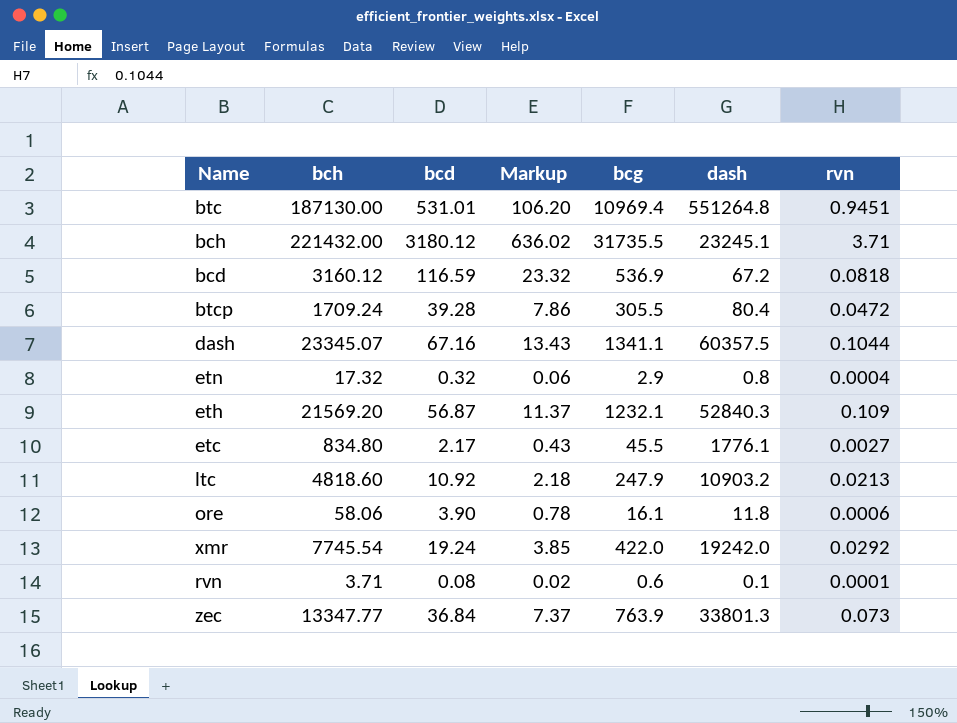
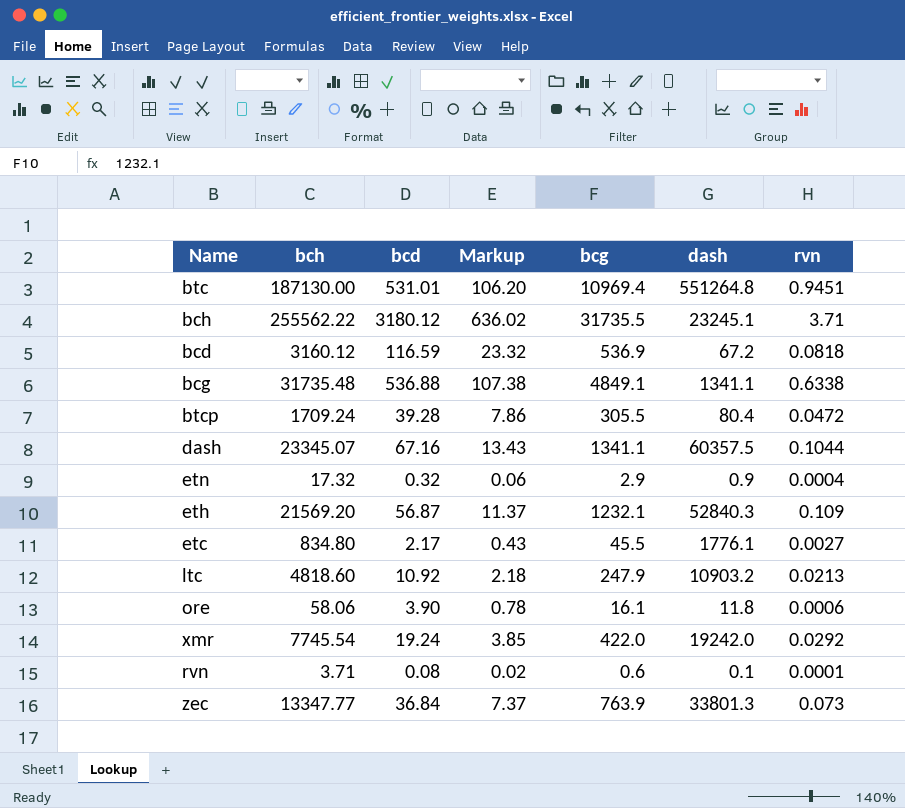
bch | bch: 221432.00 -> 255562.22
row bcg: none -> 31735.48 | 536.88 | 107.38 | 4849.1 | 1341.1 | 0.6338
etn | dash: 0.8 -> 0.9

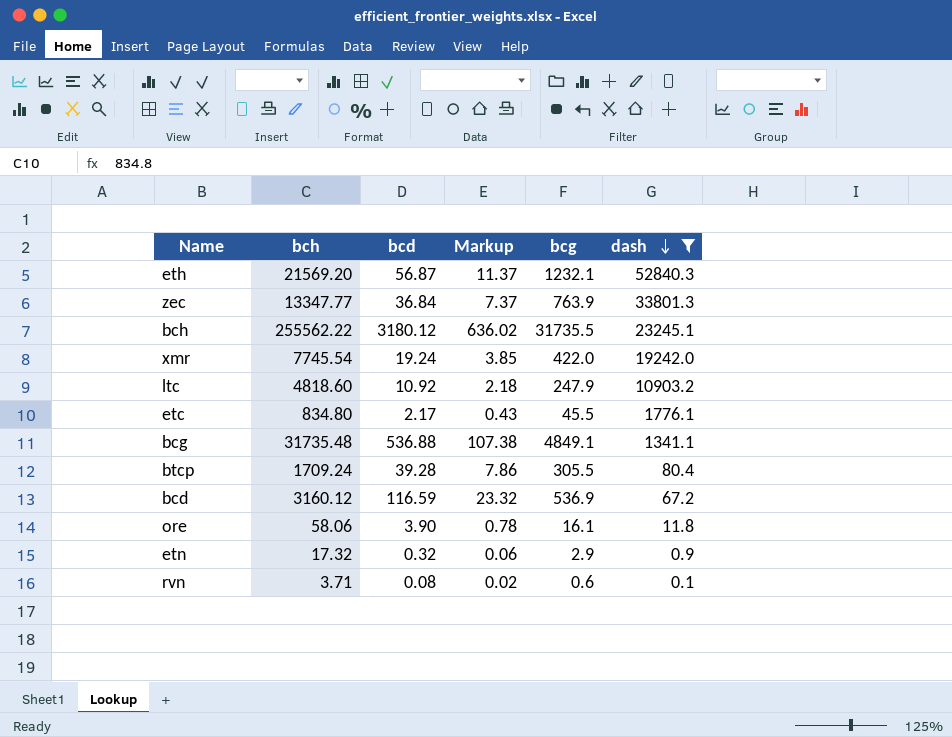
filter: none -> dash <= 52840.3
row order: none -> dash descending
column rvn | position: 7 -> none

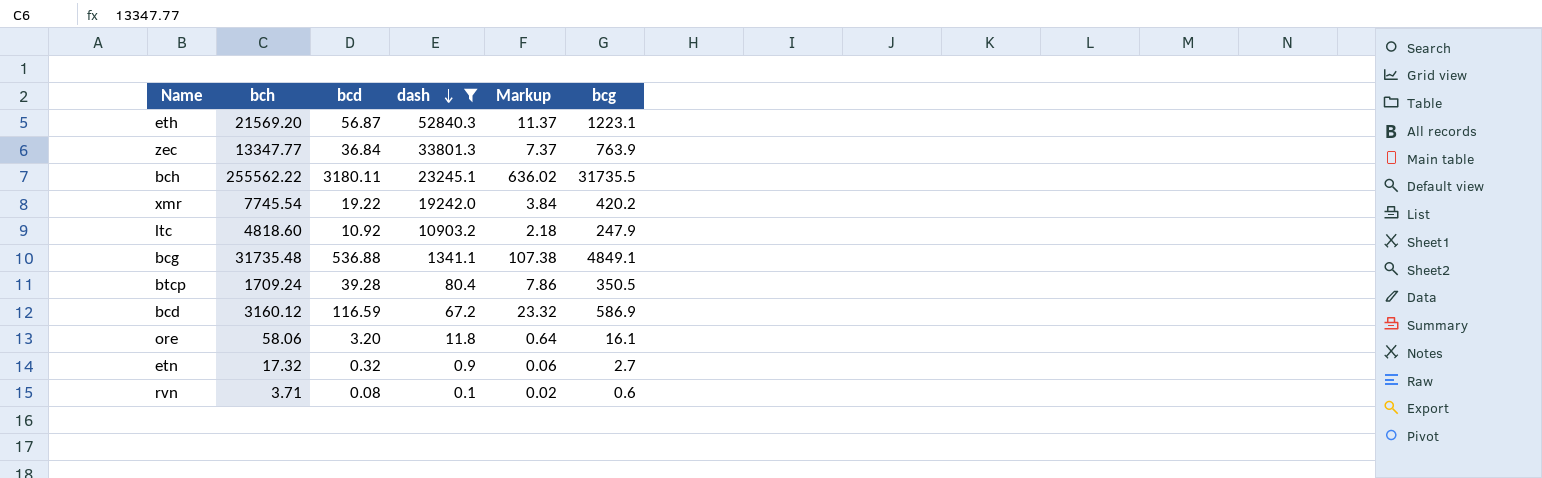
column dash | position: 6 -> 4
row etc: 834.80 | 2.17 | 0.43 | 45.5 | 1776.1 -> none
eth | bcg: 1232.1 -> 1223.1
bch | bcd: 3180.12 -> 3180.11
xmr | bcd: 19.24 -> 19.22
xmr | Markup: 3.85 -> 3.84
xmr | bcg: 422.0 -> 420.2
btcp | bcg: 305.5 -> 350.5
bcd | bcg: 536.9 -> 586.9
ore | bcd: 3.90 -> 3.20
ore | Markup: 0.78 -> 0.64
etn | bcg: 2.9 -> 2.7

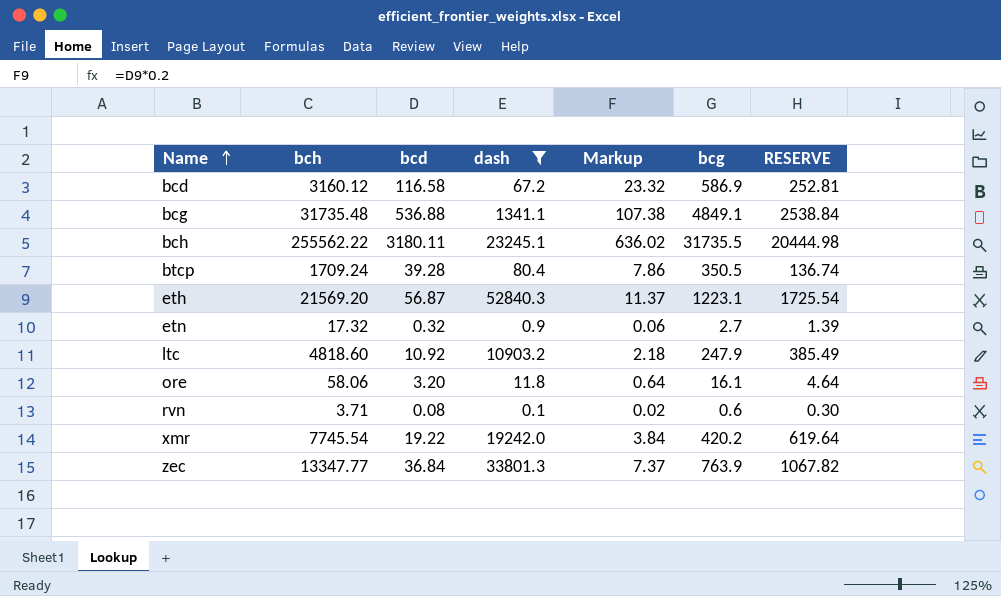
row order: dash descending -> Name ascending
column RESERVE | formula: none -> [bch] * 0.08
bcd | bcd: 116.59 -> 116.58

